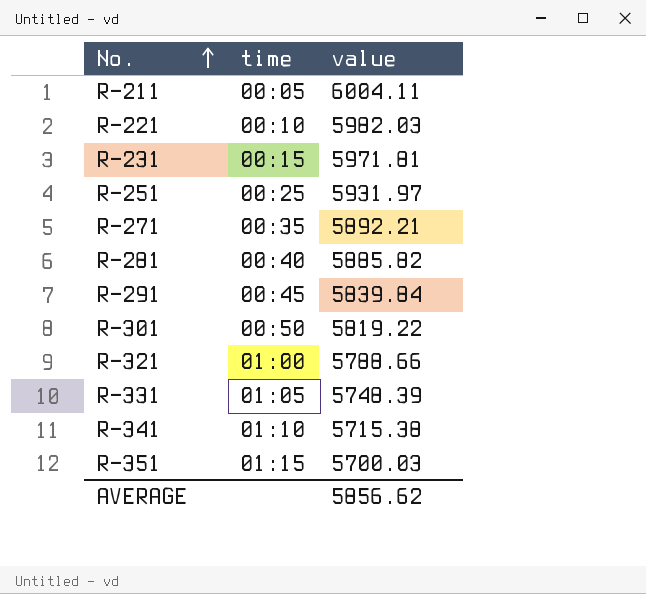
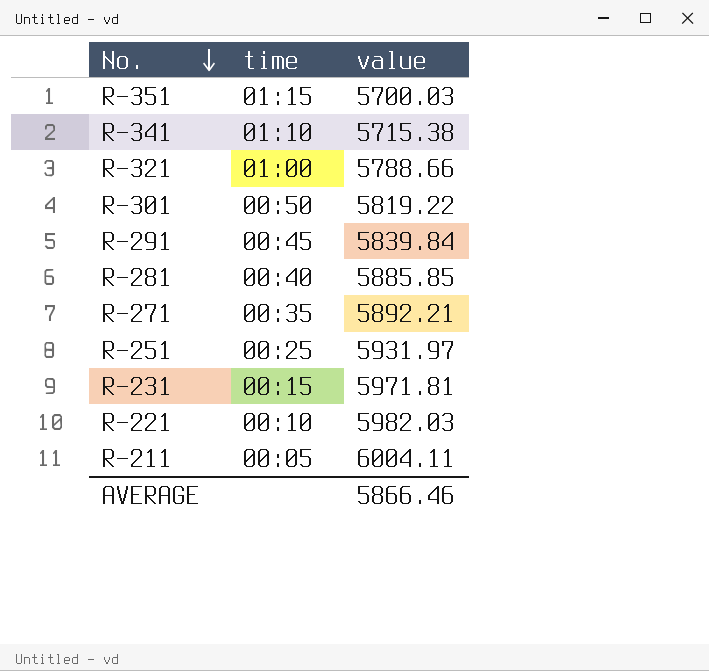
row order: No. ascending -> No. descending
row R-331: 01:05 | 5748.39 -> none
R-281 | value: 5885.82 -> 5885.85
AVERAGE | value: 5856.62 -> 5866.46

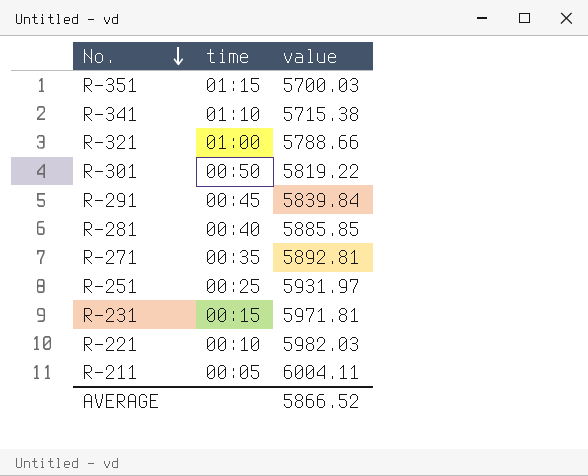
R-271 | value: 5892.21 -> 5892.81
AVERAGE | value: 5866.46 -> 5866.52

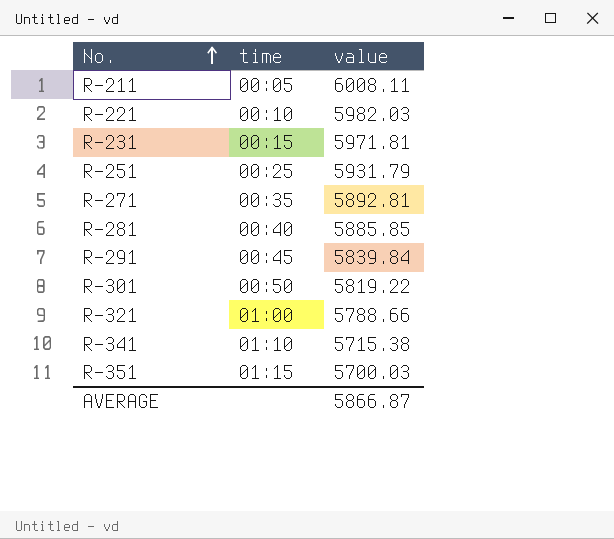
row order: No. descending -> No. ascending
R-211 | value: 6004.11 -> 6008.11
R-251 | value: 5931.97 -> 5931.79
AVERAGE | value: 5866.52 -> 5866.87

